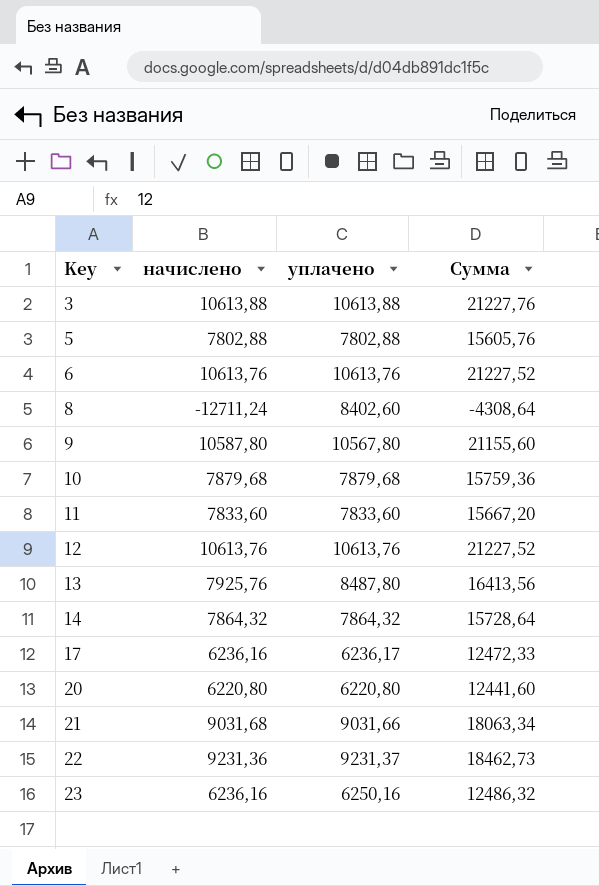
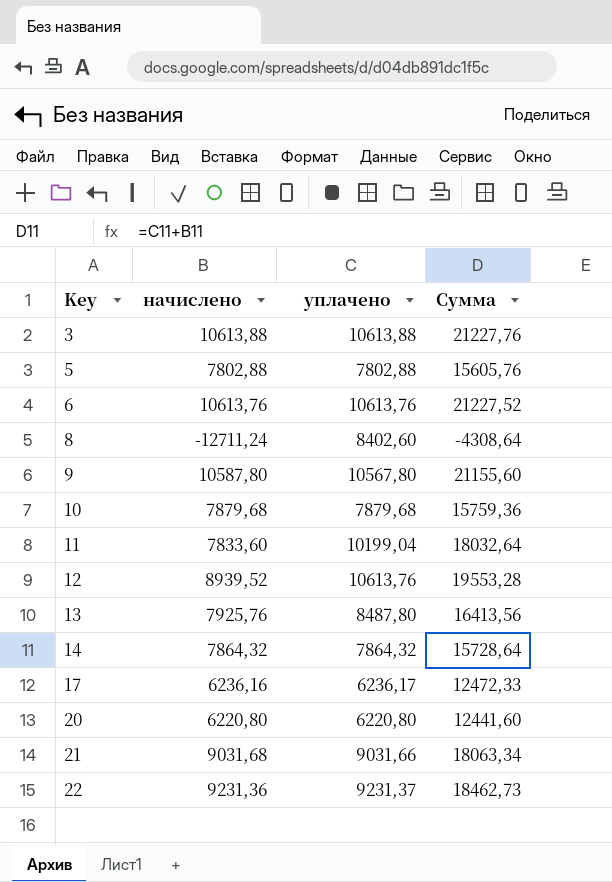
row 23: 6236,16 | 6250,16 | 12486,32 -> none
11 | уплачено: 7833,60 -> 10199,04
11 | Сумма: 15667,20 -> 18032,64
12 | начислено: 10613,76 -> 8939,52
12 | Сумма: 21227,52 -> 19553,28

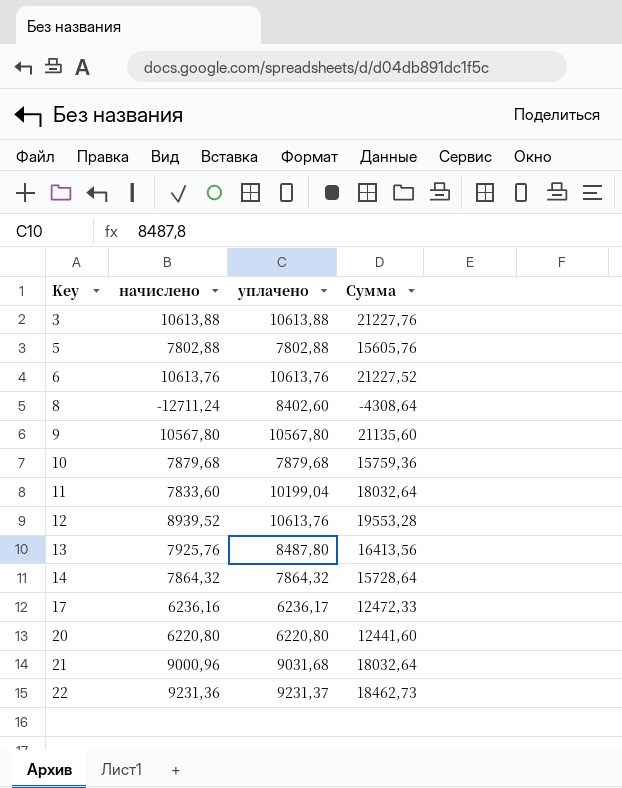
9 | начислено: 10587,80 -> 10567,80
9 | Сумма: 21155,60 -> 21135,60
21 | начислено: 9031,68 -> 9000,96
21 | уплачено: 9031,66 -> 9031,68
21 | Сумма: 18063,34 -> 18032,64

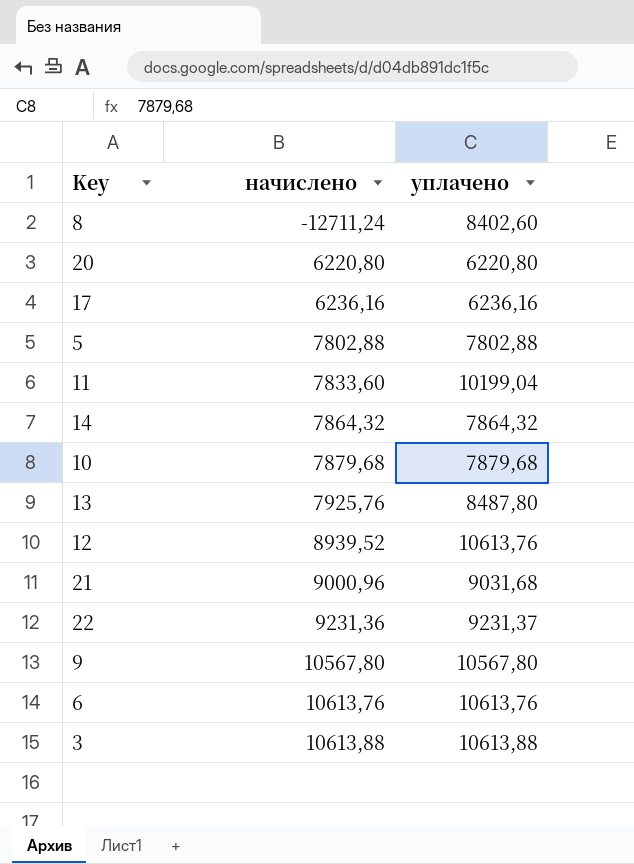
row order: Key ascending -> начислено ascending
column Сумма | formula: [начислено] + [уплачено] -> none
17 | уплачено: 6236,17 -> 6236,16

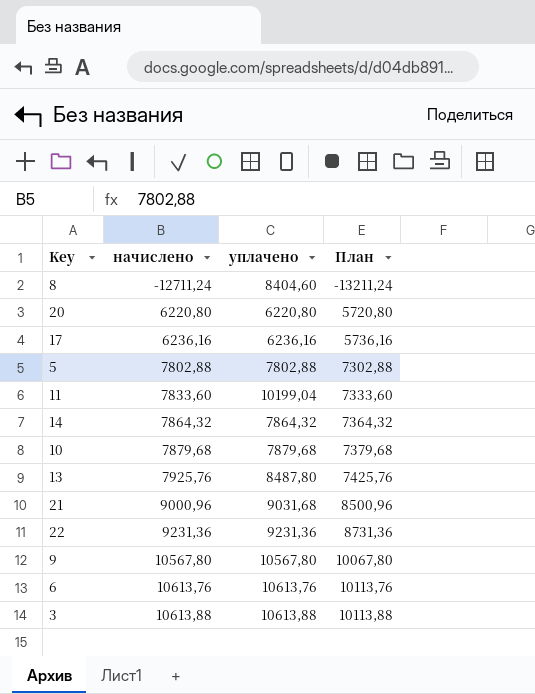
column План | formula: none -> [начислено] - 500
row 12: 8939,52 | 10613,76 -> none
8 | уплачено: 8402,60 -> 8404,60
22 | уплачено: 9231,37 -> 9231,36

